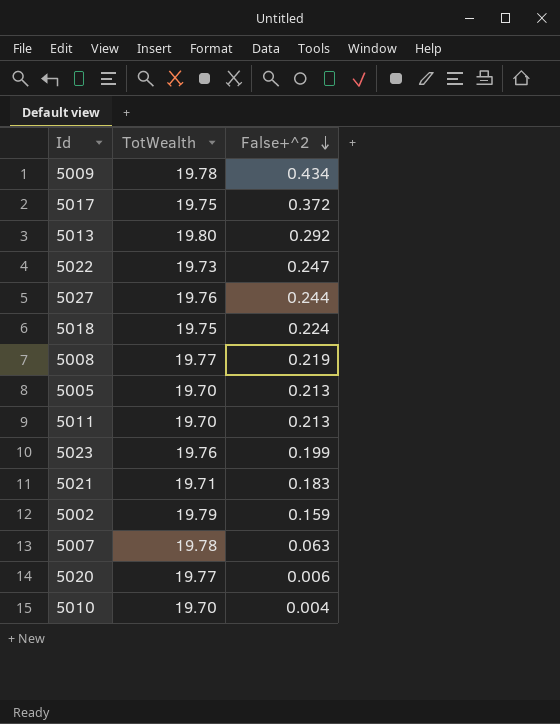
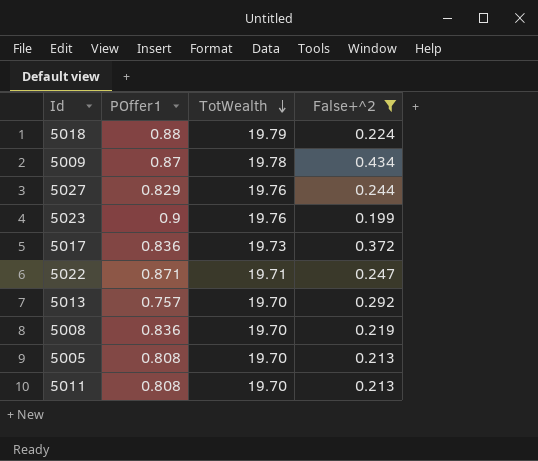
filter: none -> False+^2 >= 0.199
row order: False+^2 descending -> TotWealth descending
column POffer1 | position: none -> 2
5018 | TotWealth: 19.75 -> 19.79
5017 | TotWealth: 19.75 -> 19.73
5022 | TotWealth: 19.73 -> 19.71
5013 | TotWealth: 19.80 -> 19.70
5008 | TotWealth: 19.77 -> 19.70

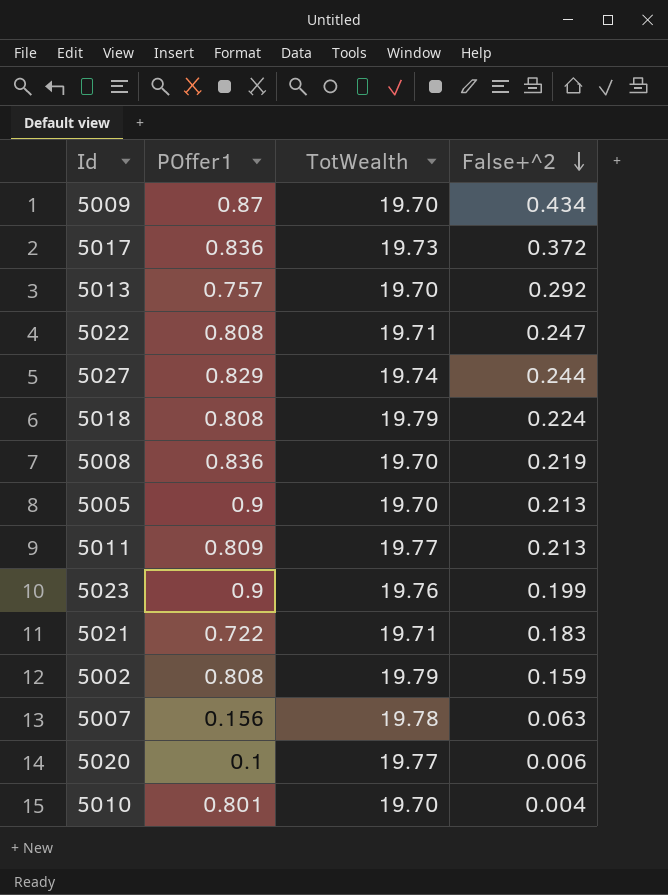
filter: False+^2 >= 0.199 -> none
row order: TotWealth descending -> False+^2 descending
5009 | TotWealth: 19.78 -> 19.70
5022 | POffer1: 0.871 -> 0.808
5027 | TotWealth: 19.76 -> 19.74
5018 | POffer1: 0.88 -> 0.808
5005 | POffer1: 0.808 -> 0.9
5011 | POffer1: 0.808 -> 0.809
5011 | TotWealth: 19.70 -> 19.77

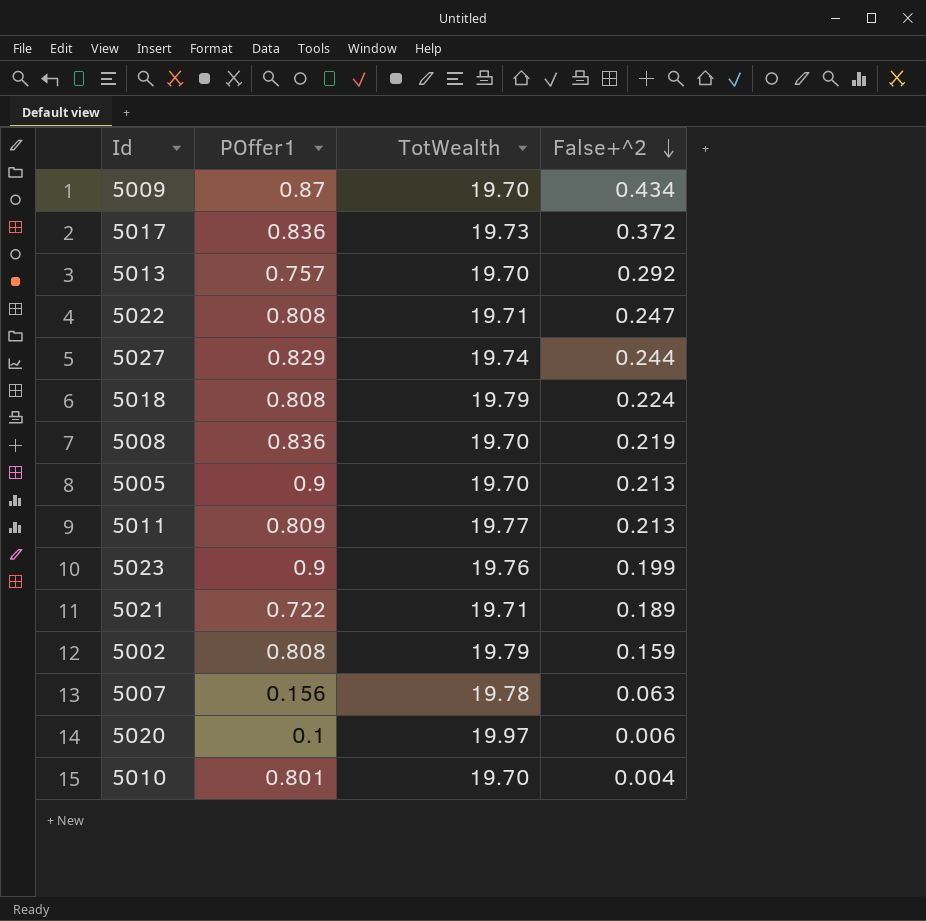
5021 | False+^2: 0.183 -> 0.189
5020 | TotWealth: 19.77 -> 19.97

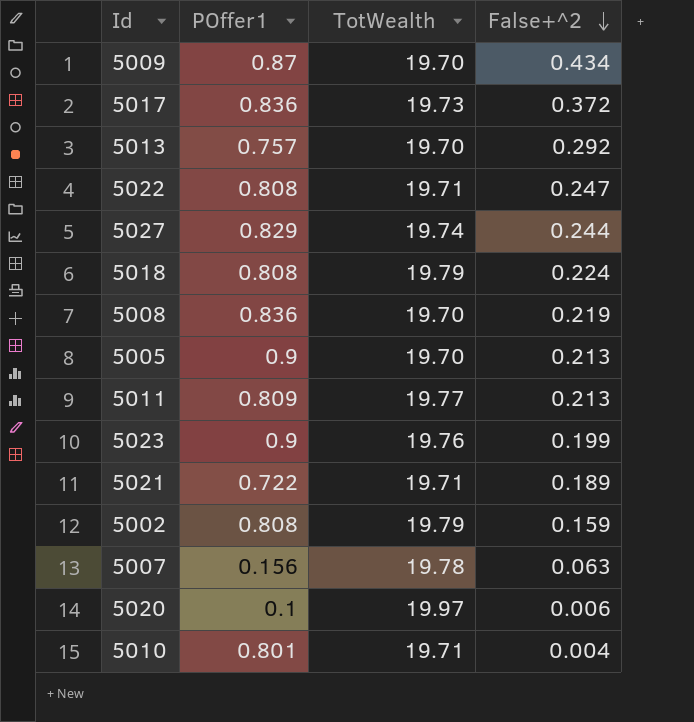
5010 | TotWealth: 19.70 -> 19.71

